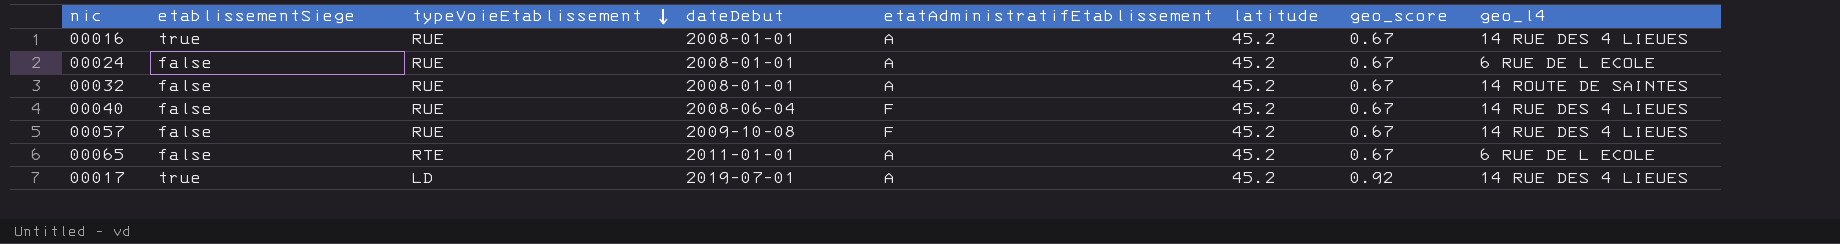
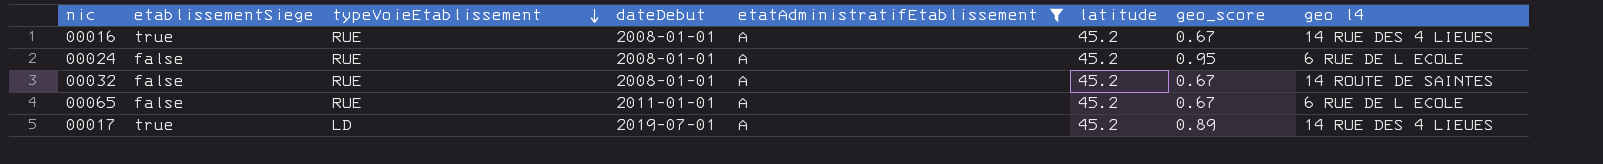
filter: none -> etatAdministratifEtablissement = A
column name: geo_l4 -> geo l4
00024 | geo_score: 0.67 -> 0.95
00065 | typeVoieEtablissement: RTE -> RUE
00017 | geo_score: 0.92 -> 0.89

